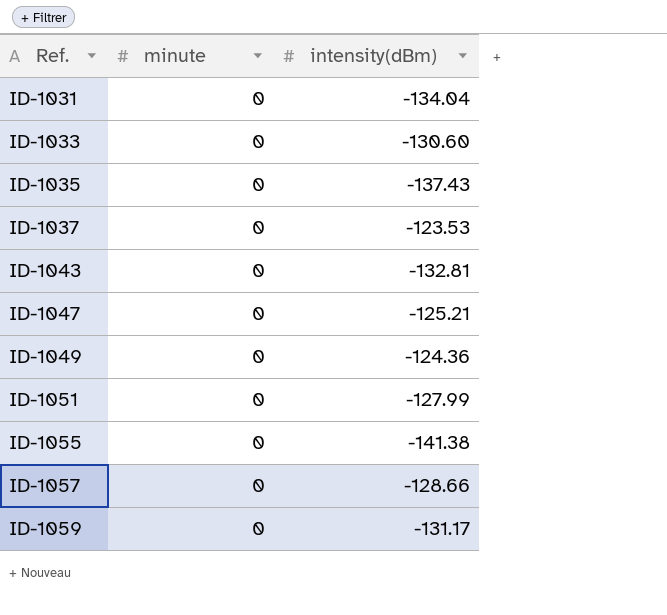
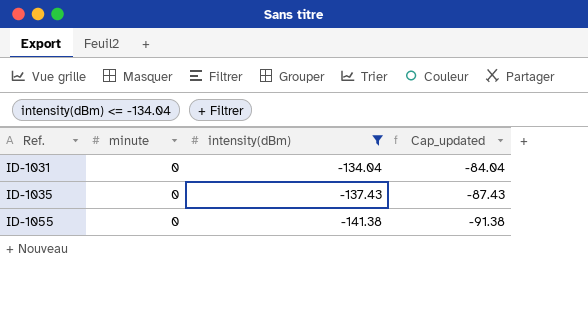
filter: none -> intensity(dBm) <= -134.04
column Cap_updated | formula: none -> [intensity(dBm)] + 50

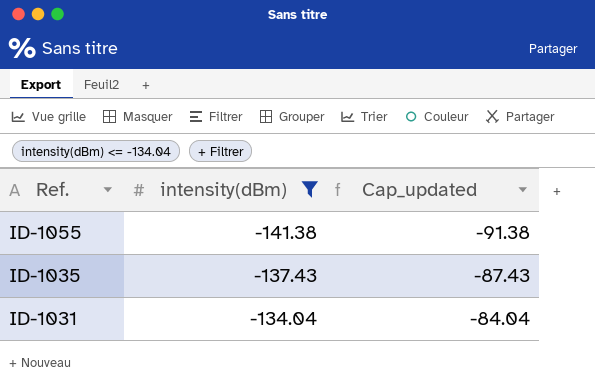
row order: Ref. ascending -> Ref. descending
column minute | position: 2 -> none

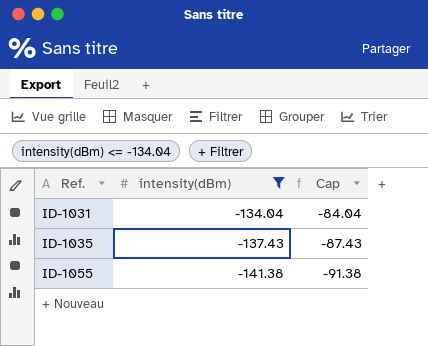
row order: Ref. descending -> Ref. ascending
column name: Cap_updated -> Cap

